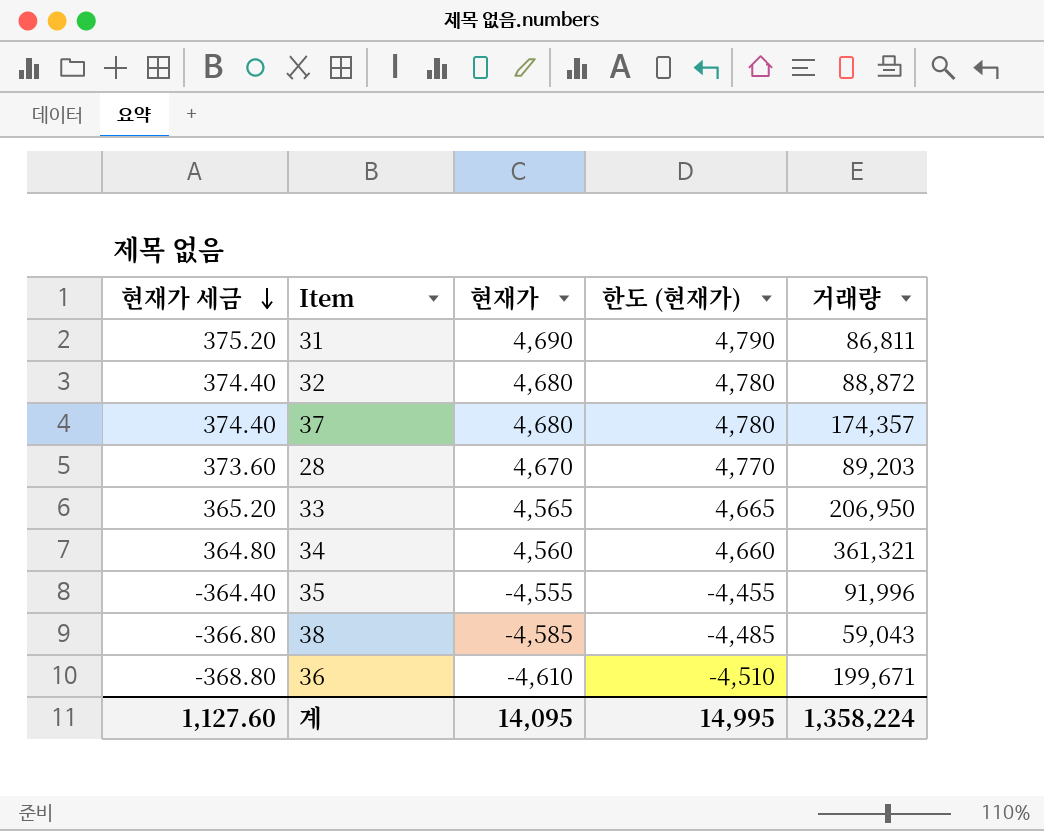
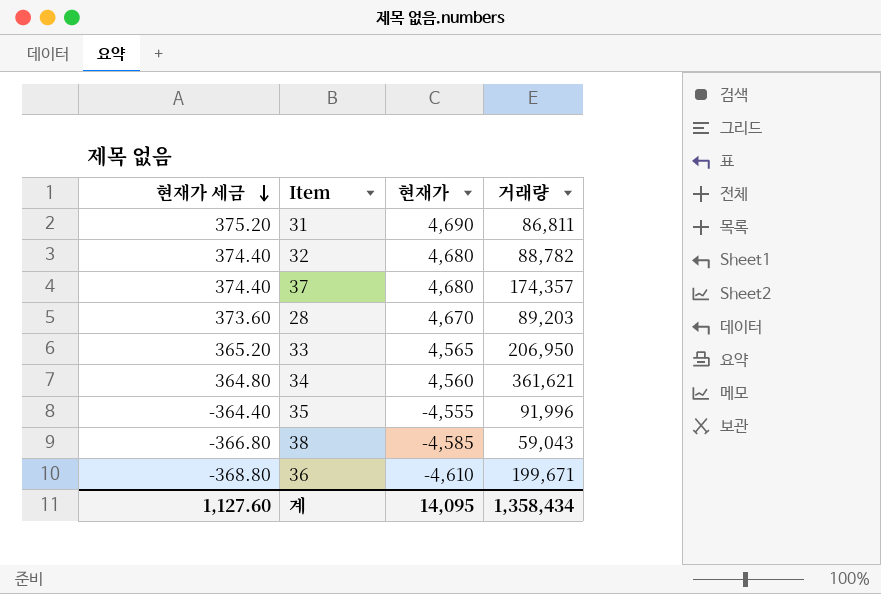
column 한도 (현재가) | formula: [현재가] + 100 -> none
32 | 거래량: 88,872 -> 88,782
34 | 거래량: 361,321 -> 361,621
계 | 거래량: 1,358,224 -> 1,358,434

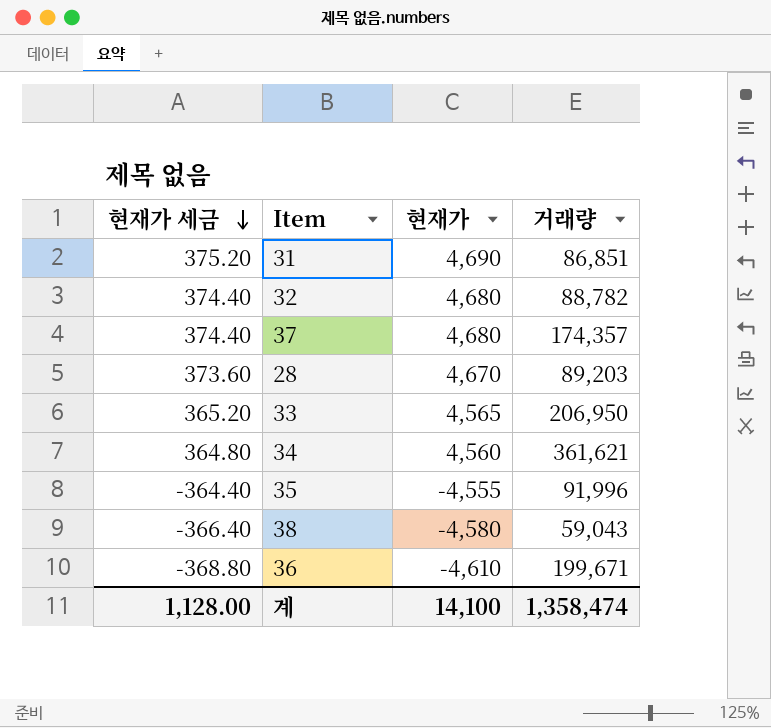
31 | 거래량: 86,811 -> 86,851
38 | 현재가 세금: -366.80 -> -366.40
38 | 현재가: -4,585 -> -4,580
계 | 현재가 세금: 1,127.60 -> 1,128.00
계 | 현재가: 14,095 -> 14,100
계 | 거래량: 1,358,434 -> 1,358,474

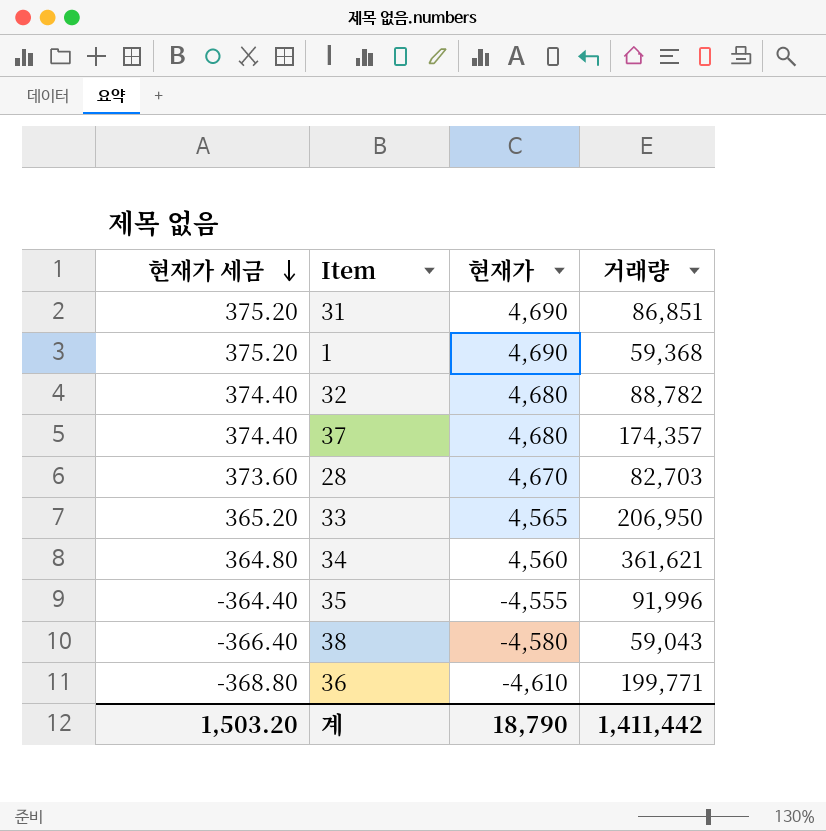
row 1: none -> 375.20 | 4,690 | 59,368
28 | 거래량: 89,203 -> 82,703
36 | 거래량: 199,671 -> 199,771
계 | 현재가 세금: 1,128.00 -> 1,503.20
계 | 현재가: 14,100 -> 18,790
계 | 거래량: 1,358,474 -> 1,411,442

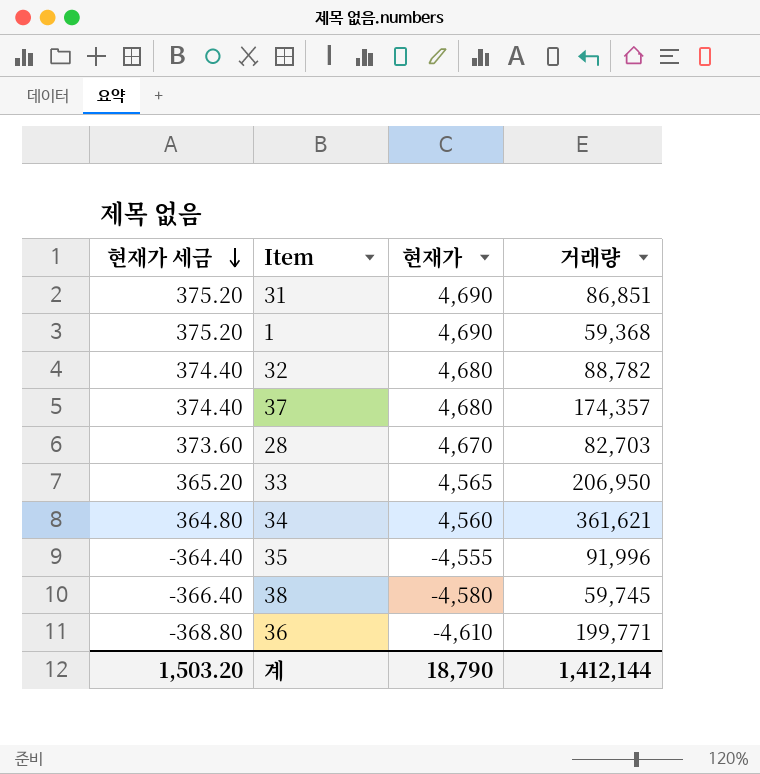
38 | 거래량: 59,043 -> 59,745
계 | 거래량: 1,411,442 -> 1,412,144

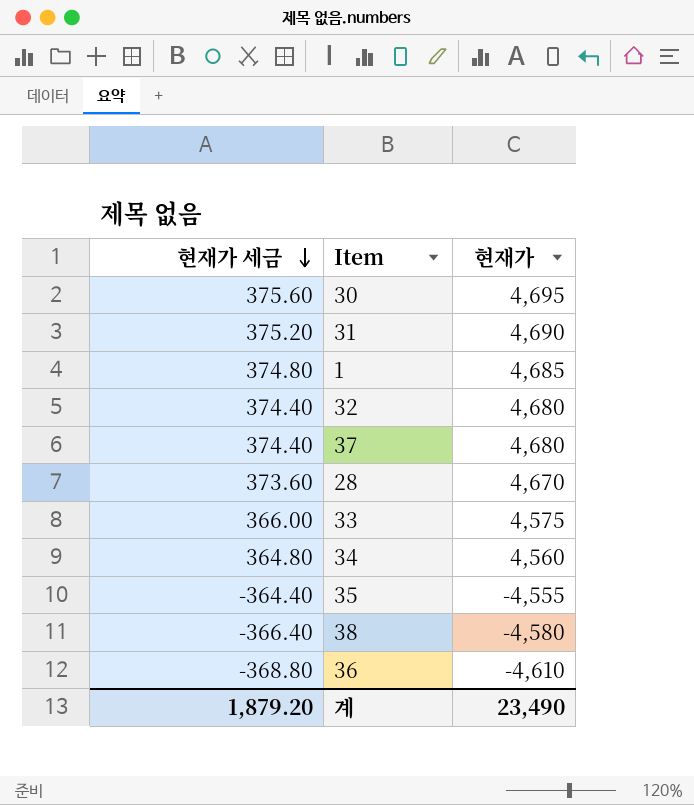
column 거래량 | position: 4 -> none
row 30: none -> 375.60 | 4,695
1 | 현재가 세금: 375.20 -> 374.80
1 | 현재가: 4,690 -> 4,685
33 | 현재가 세금: 365.20 -> 366.00
33 | 현재가: 4,565 -> 4,575
계 | 현재가 세금: 1,503.20 -> 1,879.20
계 | 현재가: 18,790 -> 23,490

